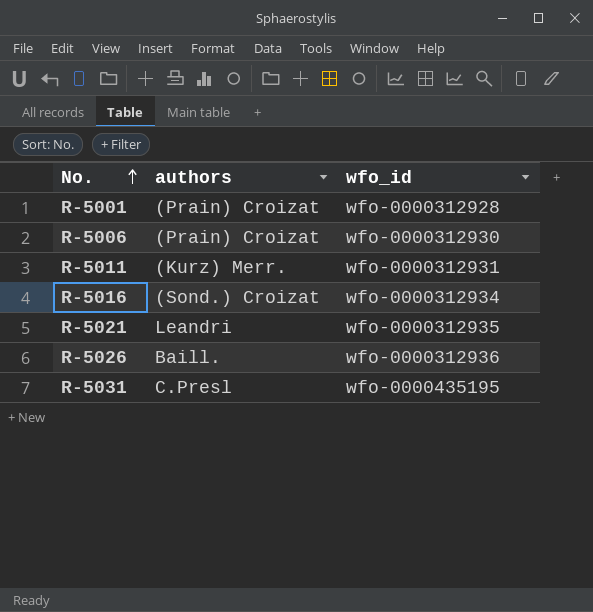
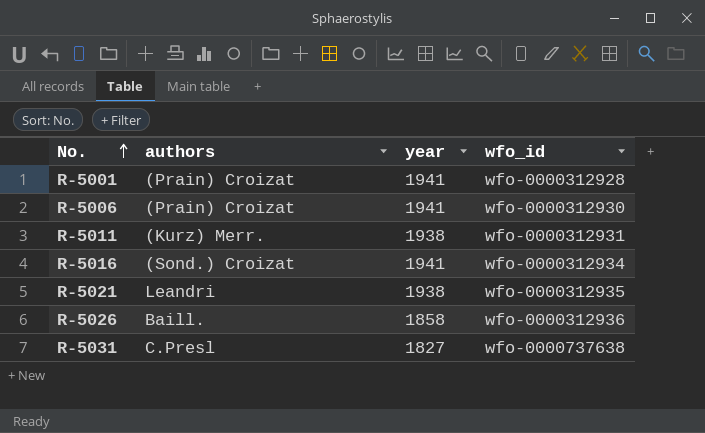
column year | position: none -> 3
R-5031 | wfo_id: wfo-0000435195 -> wfo-0000737638

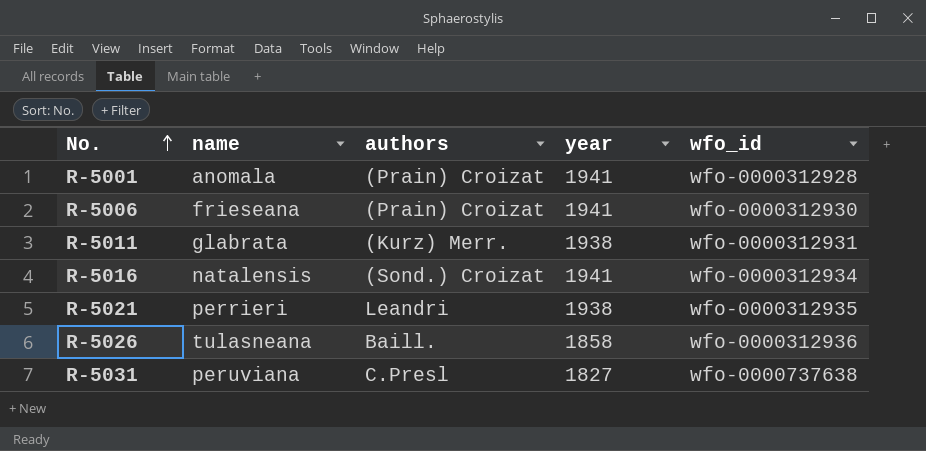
column name | position: none -> 2

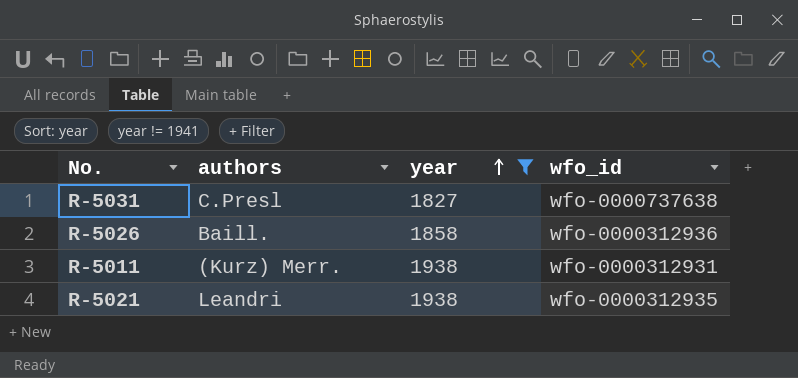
filter: none -> year != 1941
row order: No. ascending -> year ascending
column name | position: 2 -> none

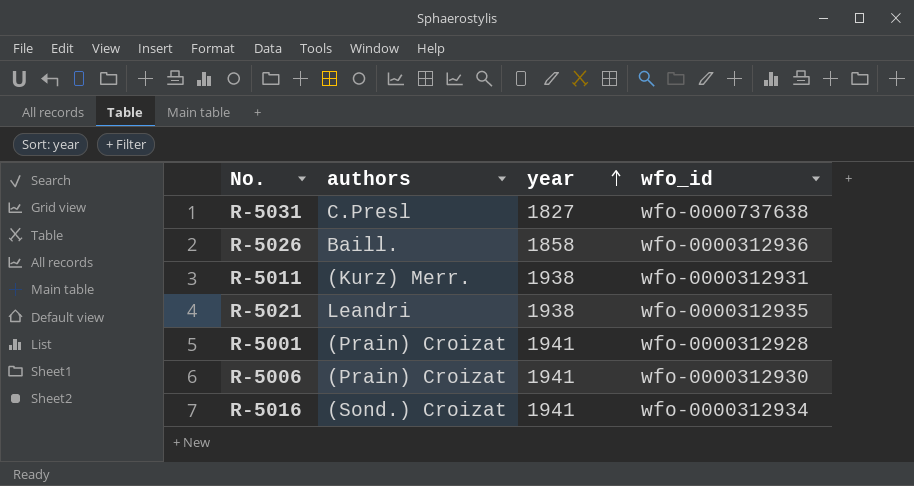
filter: year != 1941 -> none

